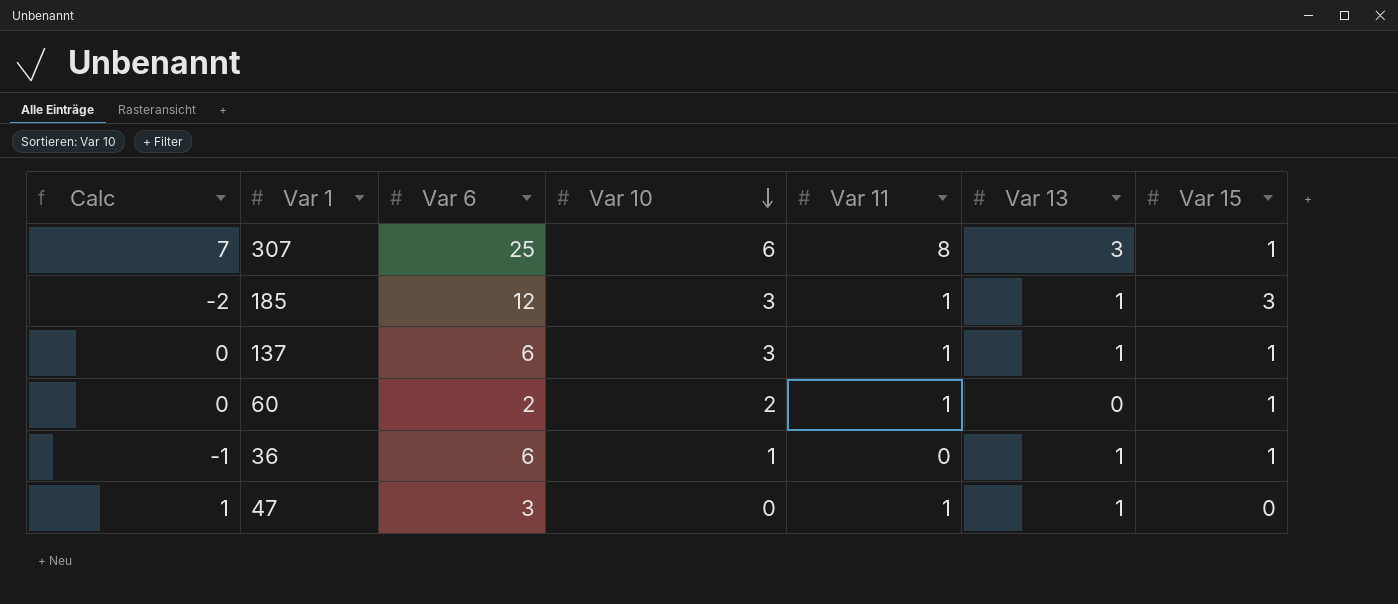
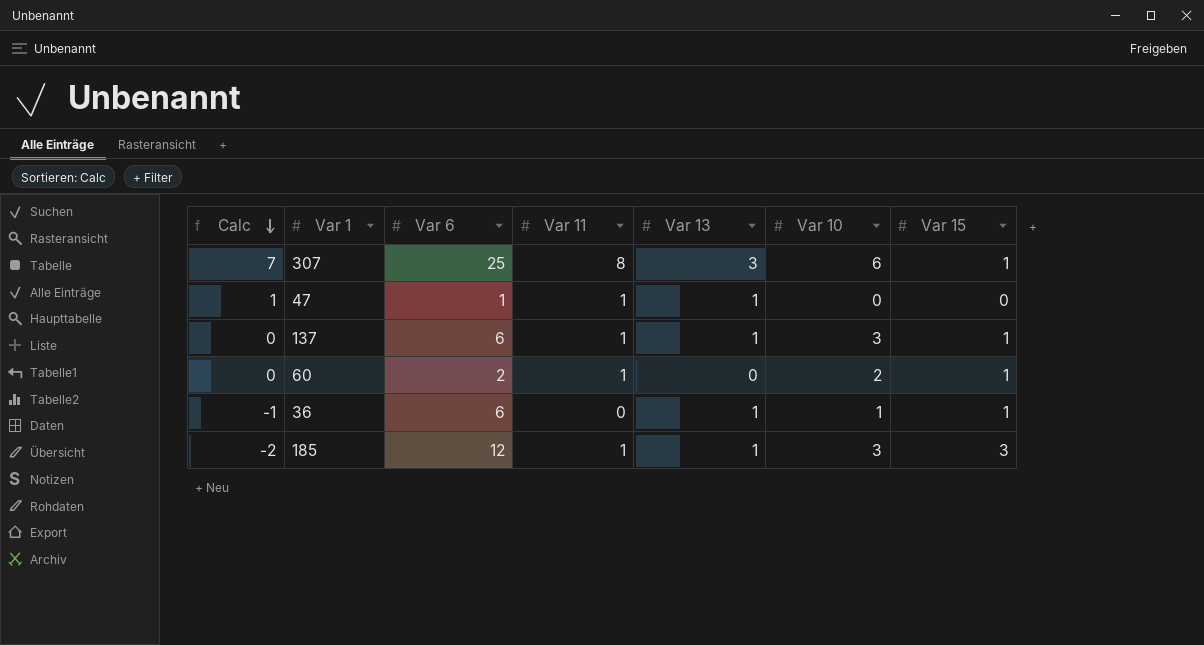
row order: Var 10 descending -> Calc descending
column Var 10 | position: 4 -> 6
47 | Var 6: 3 -> 1

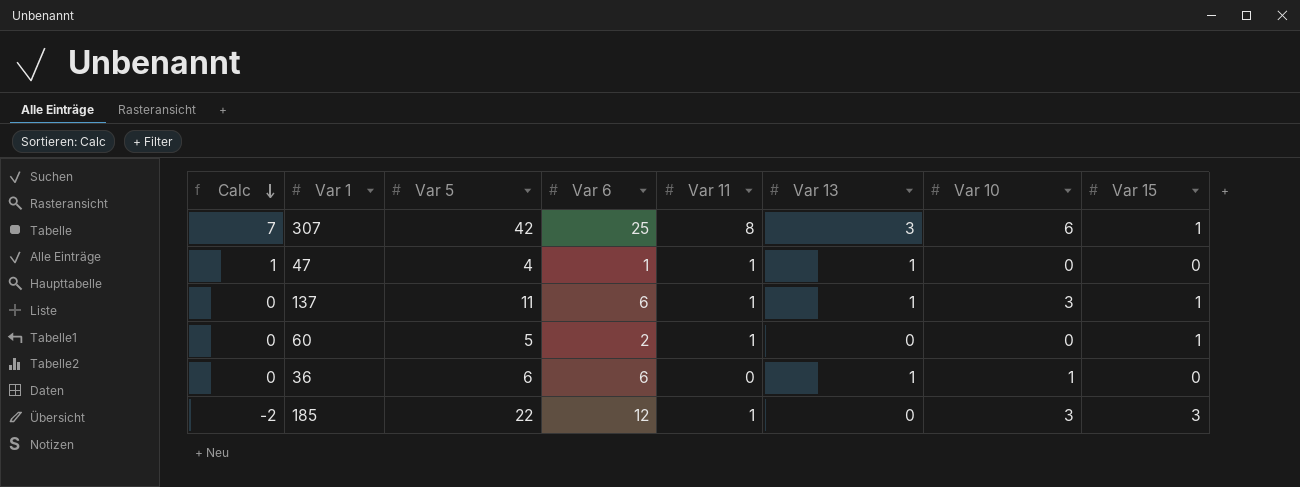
column Var 5 | position: none -> 3
60 | Var 10: 2 -> 0
36 | Calc: -1 -> 0
36 | Var 15: 1 -> 0
185 | Var 13: 1 -> 0

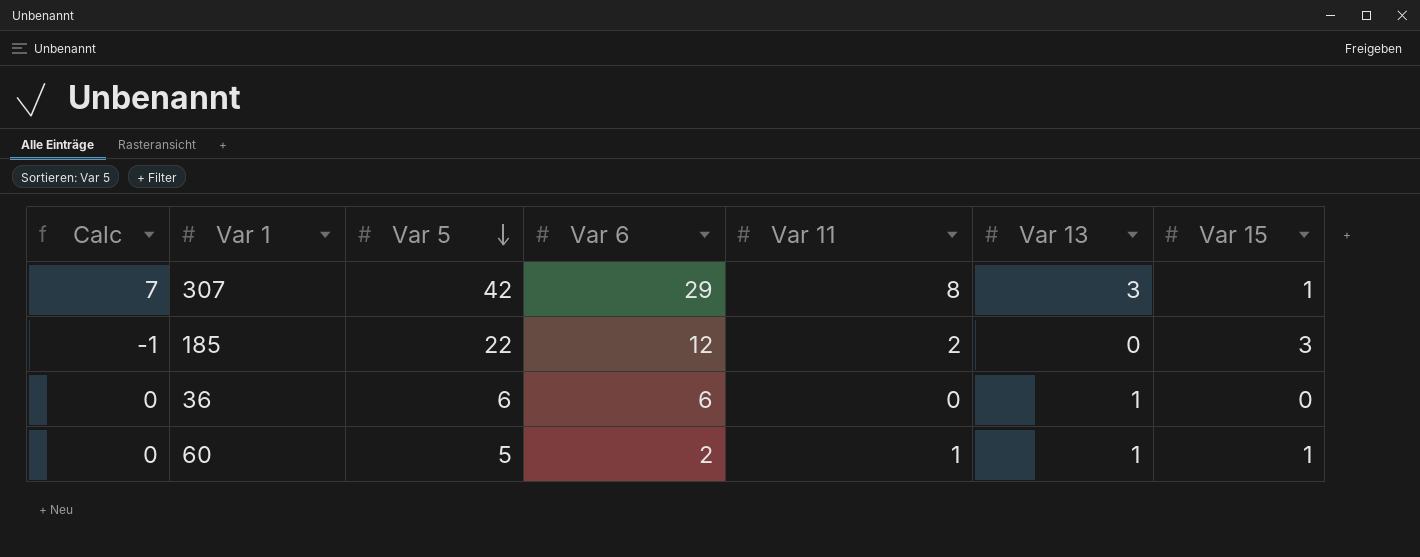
row order: Calc descending -> Var 5 descending
column Var 10 | position: 7 -> none
row 47: 1 | 4 | 1 | 1 | 1 | 0 | 0 -> none
row 137: 0 | 11 | 6 | 1 | 1 | 3 | 1 -> none
307 | Var 6: 25 -> 29
185 | Calc: -2 -> -1
185 | Var 11: 1 -> 2
60 | Var 13: 0 -> 1

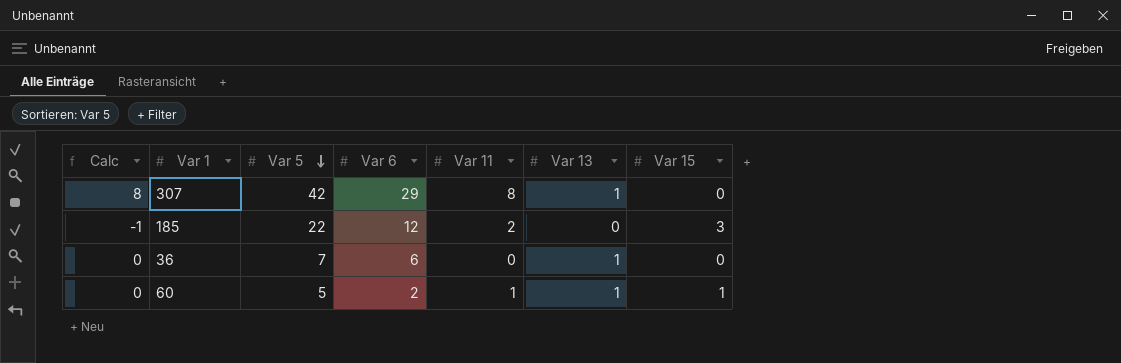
307 | Calc: 7 -> 8
307 | Var 13: 3 -> 1
307 | Var 15: 1 -> 0
36 | Var 5: 6 -> 7

